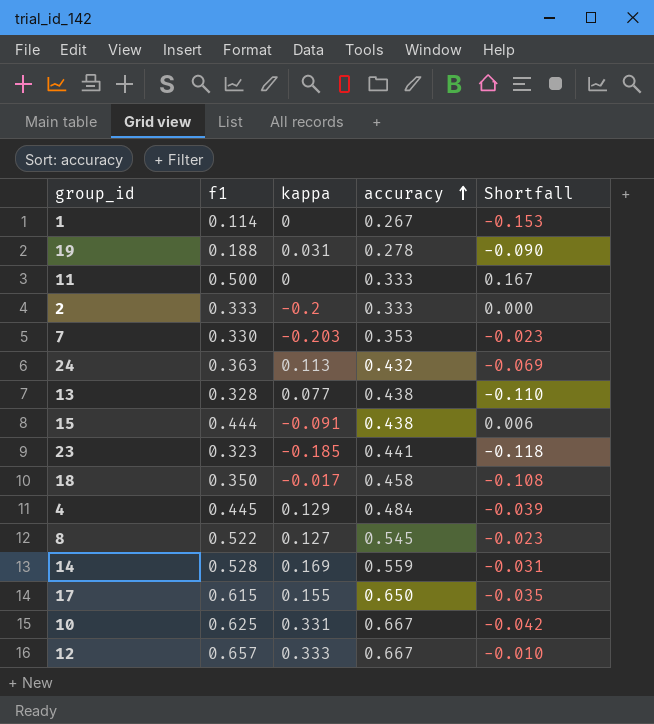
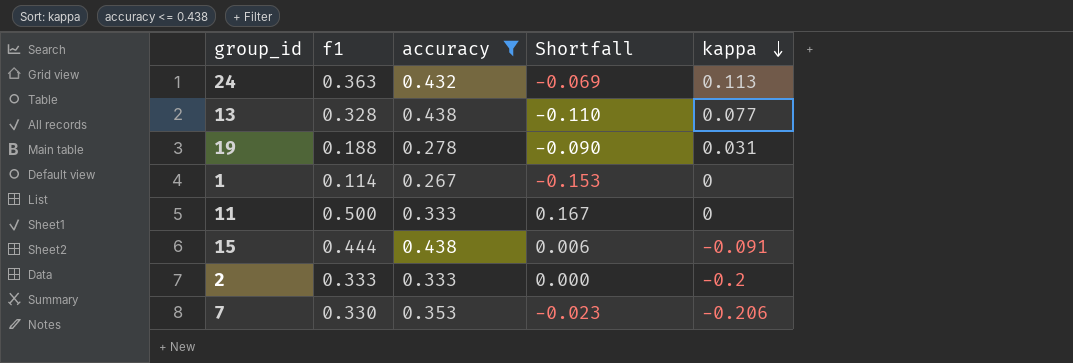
filter: none -> accuracy <= 0.438
row order: accuracy ascending -> kappa descending
column kappa | position: 3 -> 5
7 | kappa: -0.203 -> -0.206

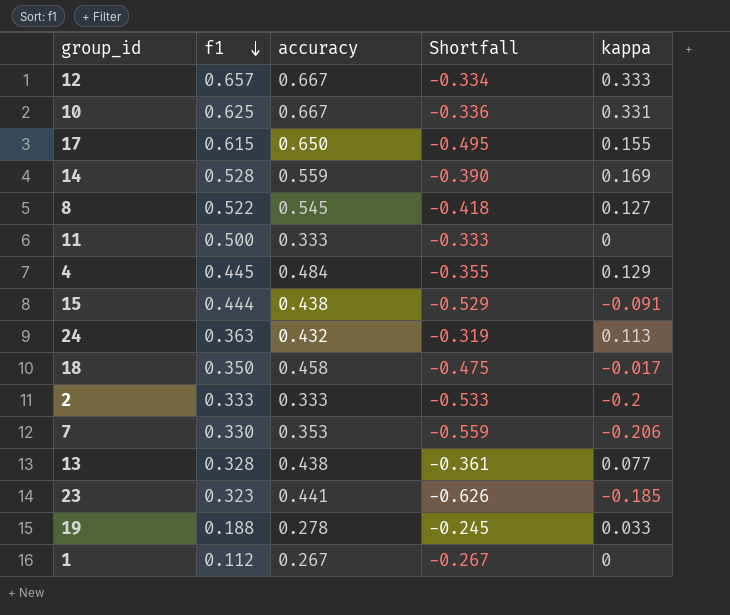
filter: accuracy <= 0.438 -> none
row order: kappa descending -> f1 descending
column Shortfall | formula: [f1] - [accuracy] -> [kappa] - [accuracy]
19 | kappa: 0.031 -> 0.033
1 | f1: 0.114 -> 0.112

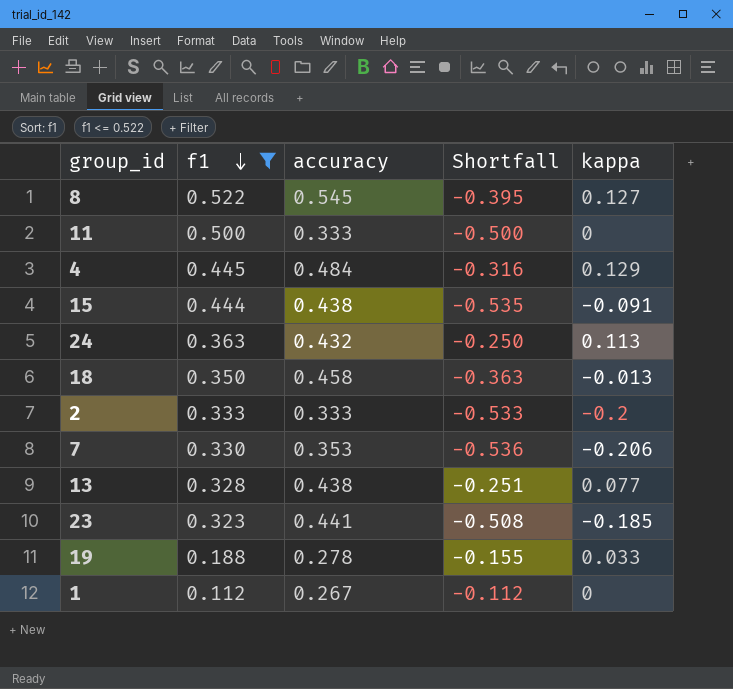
filter: none -> f1 <= 0.522
column Shortfall | formula: [kappa] - [accuracy] -> [kappa] - [f1]
18 | kappa: -0.017 -> -0.013

